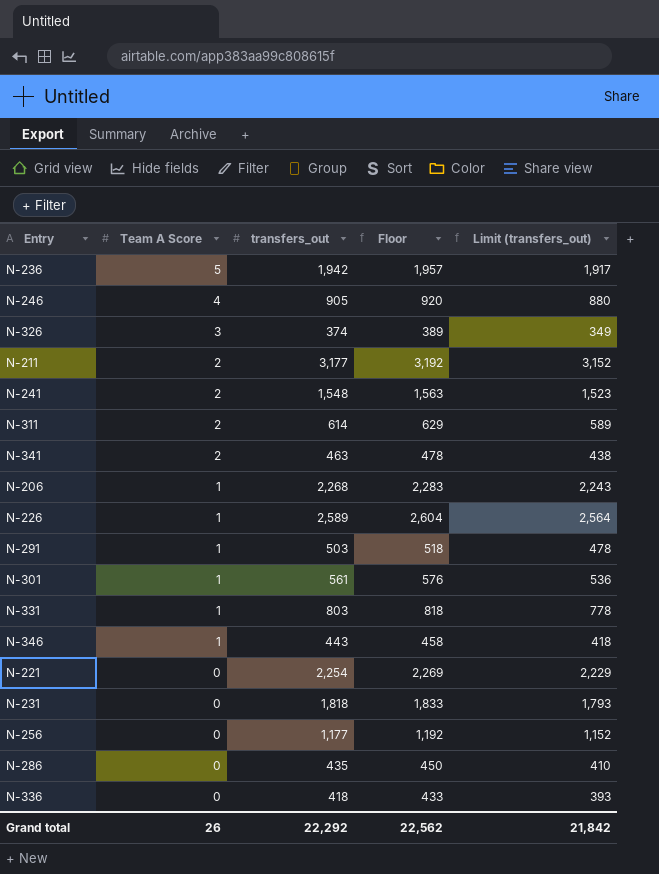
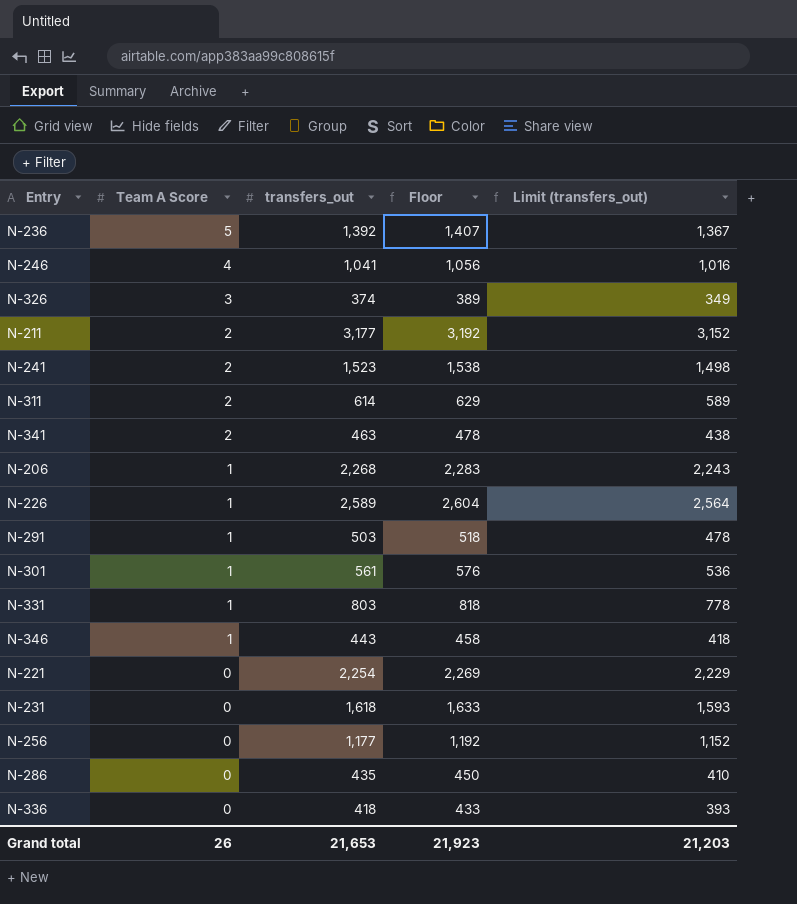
N-236 | transfers_out: 1,942 -> 1,392
N-236 | Floor: 1,957 -> 1,407
N-236 | Limit (transfers_out): 1,917 -> 1,367
N-246 | transfers_out: 905 -> 1,041
N-246 | Floor: 920 -> 1,056
N-246 | Limit (transfers_out): 880 -> 1,016
N-241 | transfers_out: 1,548 -> 1,523
N-241 | Floor: 1,563 -> 1,538
N-241 | Limit (transfers_out): 1,523 -> 1,498
N-231 | transfers_out: 1,818 -> 1,618
N-231 | Floor: 1,833 -> 1,633
N-231 | Limit (transfers_out): 1,793 -> 1,593
Grand total | transfers_out: 22,292 -> 21,653
Grand total | Floor: 22,562 -> 21,923
Grand total | Limit (transfers_out): 21,842 -> 21,203

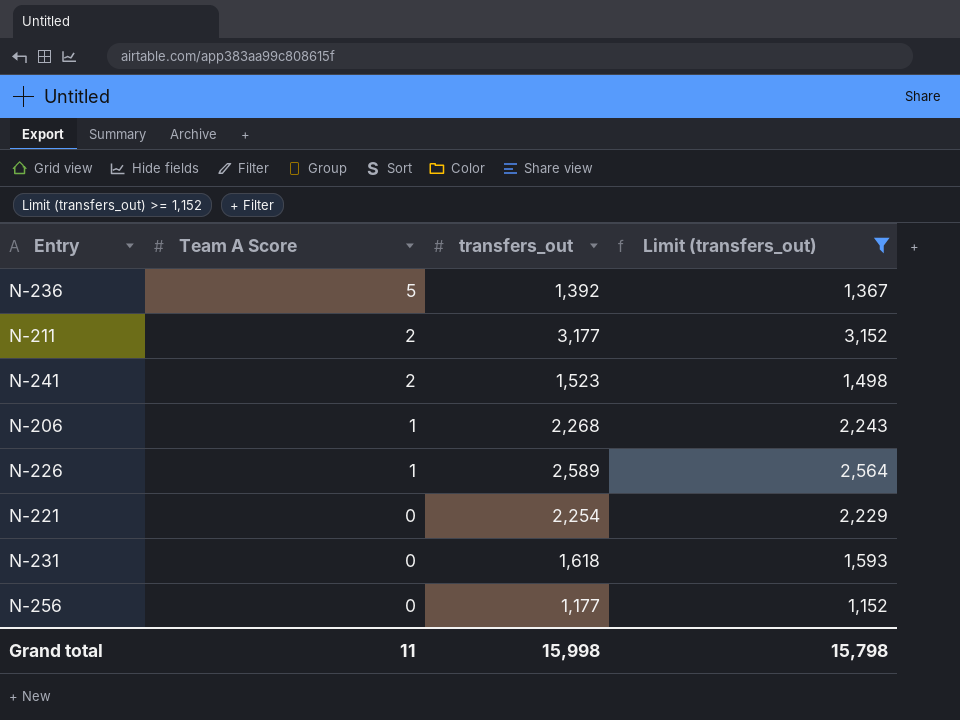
filter: none -> Limit (transfers_out) >= 1,152
column Floor | formula: [transfers_out] + 15 -> none
Grand total | Team A Score: 26 -> 11
Grand total | transfers_out: 21,653 -> 15,998
Grand total | Limit (transfers_out): 21,203 -> 15,798

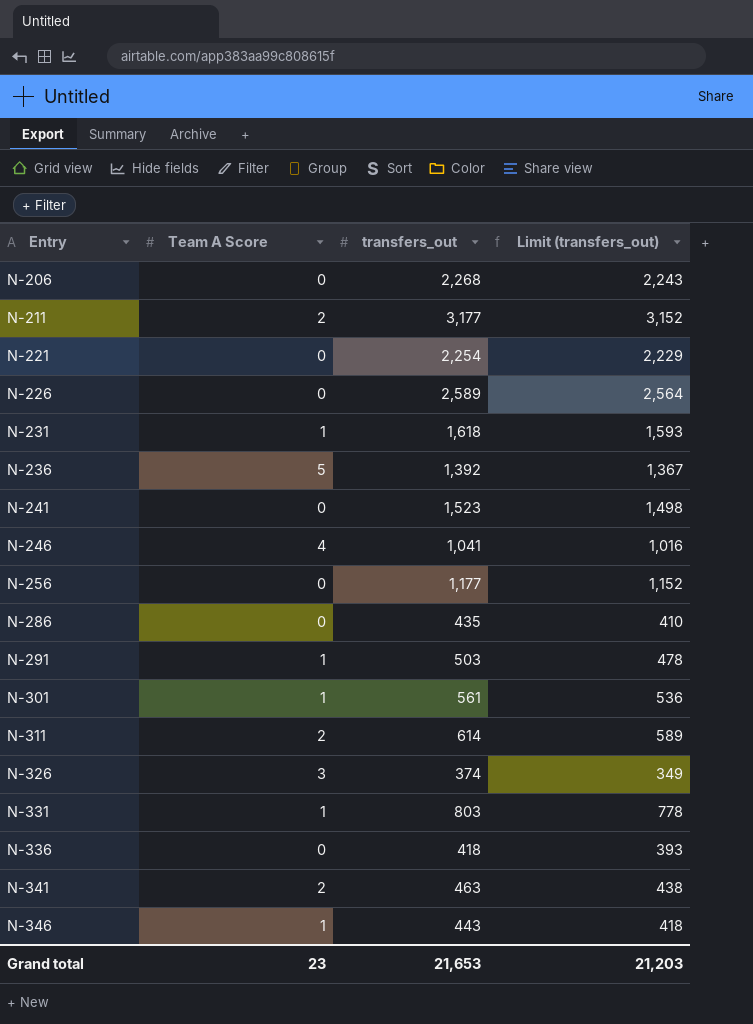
filter: Limit (transfers_out) >= 1,152 -> none
row order: Team A Score descending -> Entry ascending
N-206 | Team A Score: 1 -> 0
N-226 | Team A Score: 1 -> 0
N-231 | Team A Score: 0 -> 1
N-241 | Team A Score: 2 -> 0
Grand total | Team A Score: 11 -> 23
Grand total | transfers_out: 15,998 -> 21,653
Grand total | Limit (transfers_out): 15,798 -> 21,203

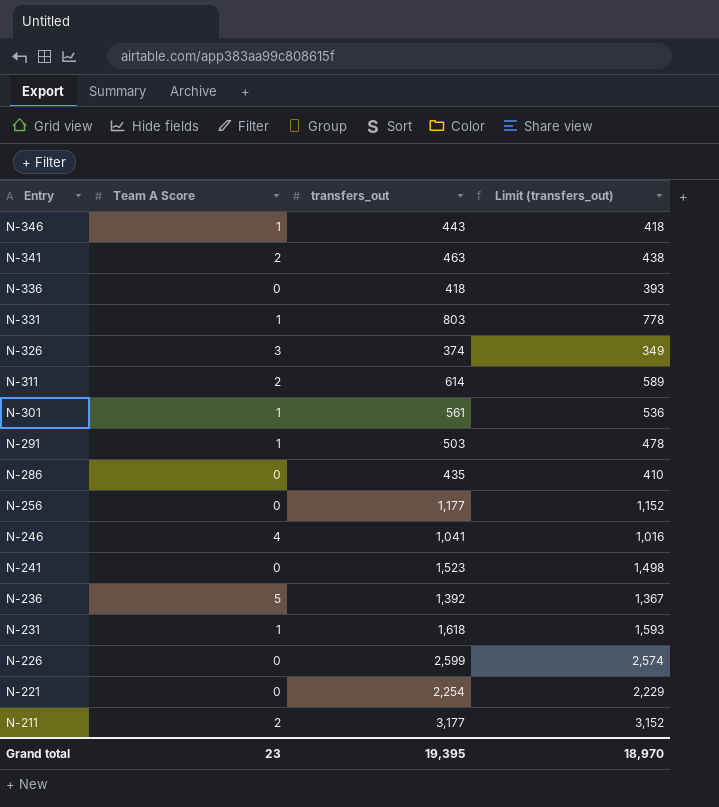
row order: Entry ascending -> Entry descending
row N-206: 0 | 2,268 | 2,243 -> none
N-226 | transfers_out: 2,589 -> 2,599
N-226 | Limit (transfers_out): 2,564 -> 2,574
Grand total | transfers_out: 21,653 -> 19,395
Grand total | Limit (transfers_out): 21,203 -> 18,970

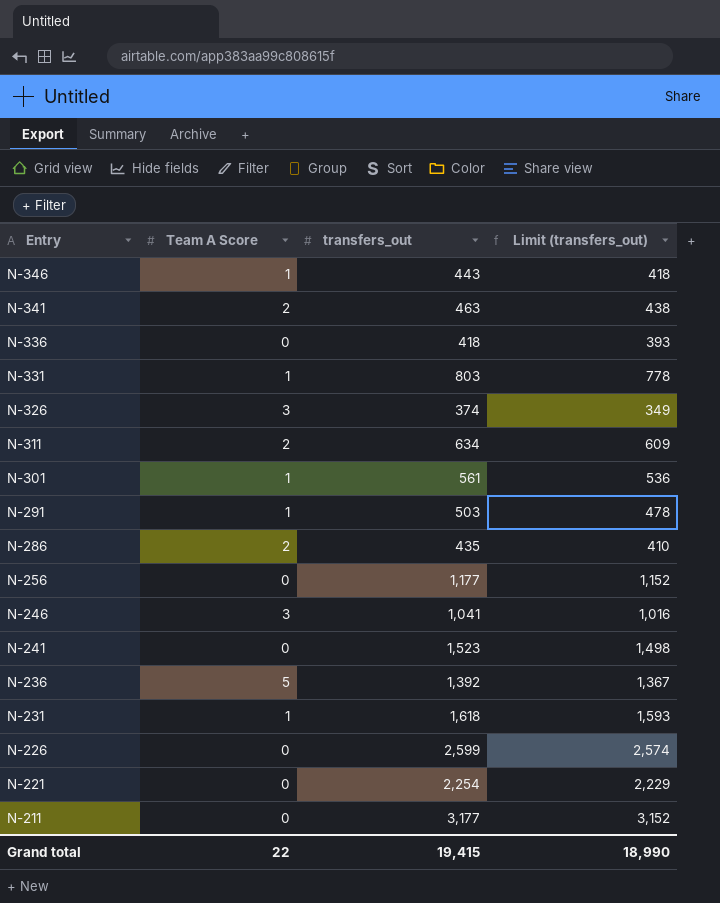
N-311 | transfers_out: 614 -> 634
N-311 | Limit (transfers_out): 589 -> 609
N-286 | Team A Score: 0 -> 2
N-246 | Team A Score: 4 -> 3
N-211 | Team A Score: 2 -> 0
Grand total | Team A Score: 23 -> 22
Grand total | transfers_out: 19,395 -> 19,415
Grand total | Limit (transfers_out): 18,970 -> 18,990

